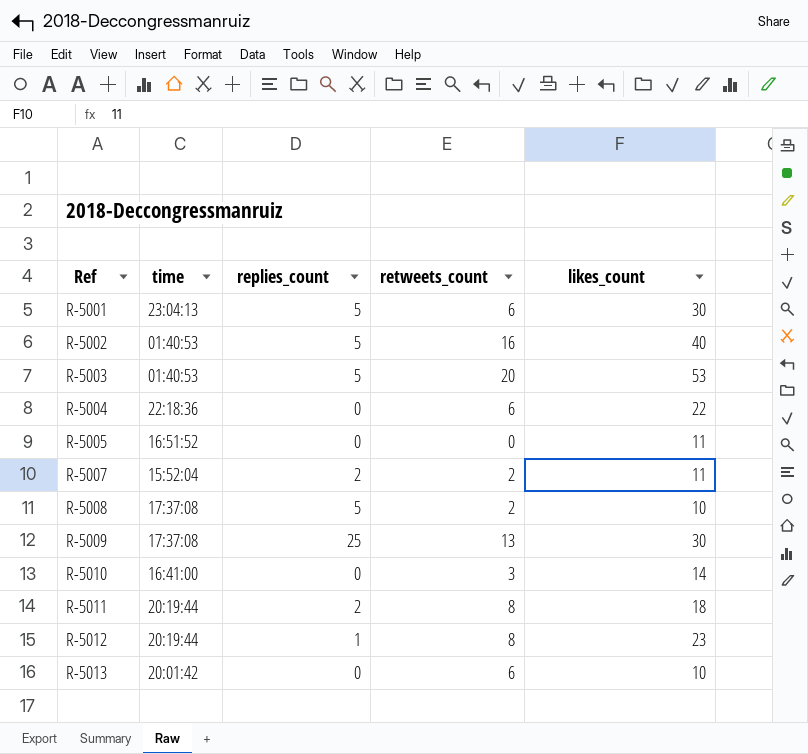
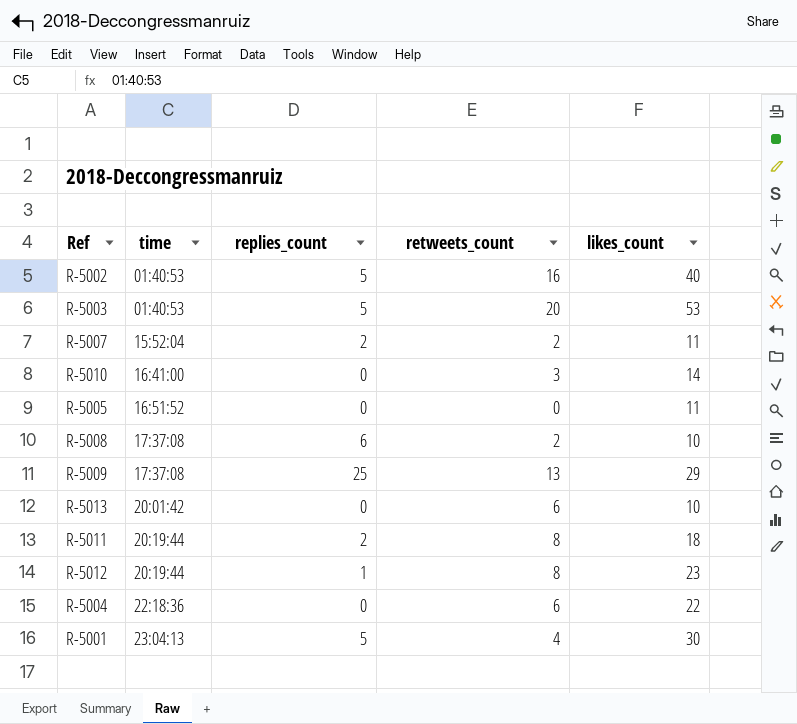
row order: Ref ascending -> time ascending
R-5008 | replies_count: 5 -> 6
R-5009 | likes_count: 30 -> 29
R-5001 | retweets_count: 6 -> 4

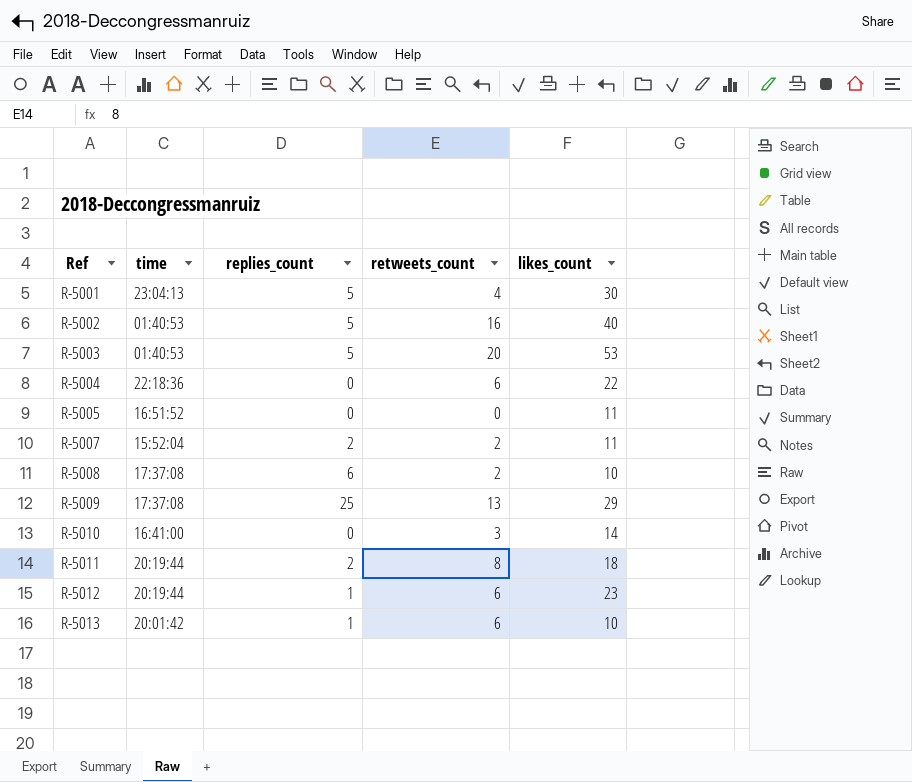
row order: time ascending -> Ref ascending
R-5012 | retweets_count: 8 -> 6
R-5013 | replies_count: 0 -> 1

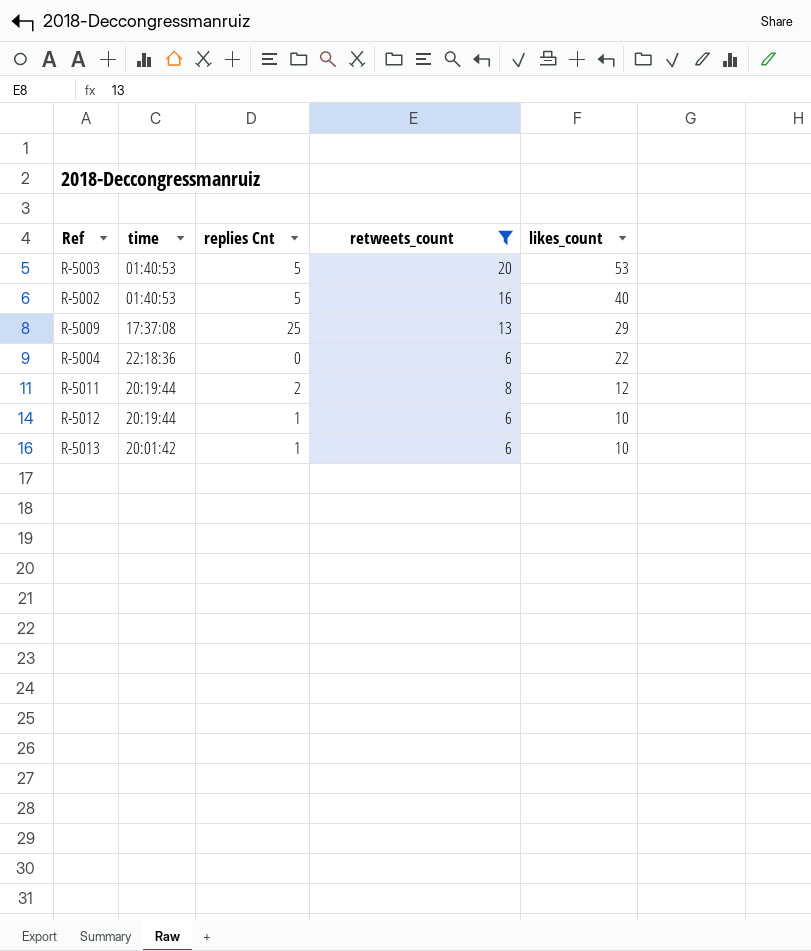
filter: none -> retweets_count >= 6
row order: Ref ascending -> likes_count descending
column name: replies_count -> replies Cnt
R-5011 | likes_count: 18 -> 12
R-5012 | likes_count: 23 -> 10

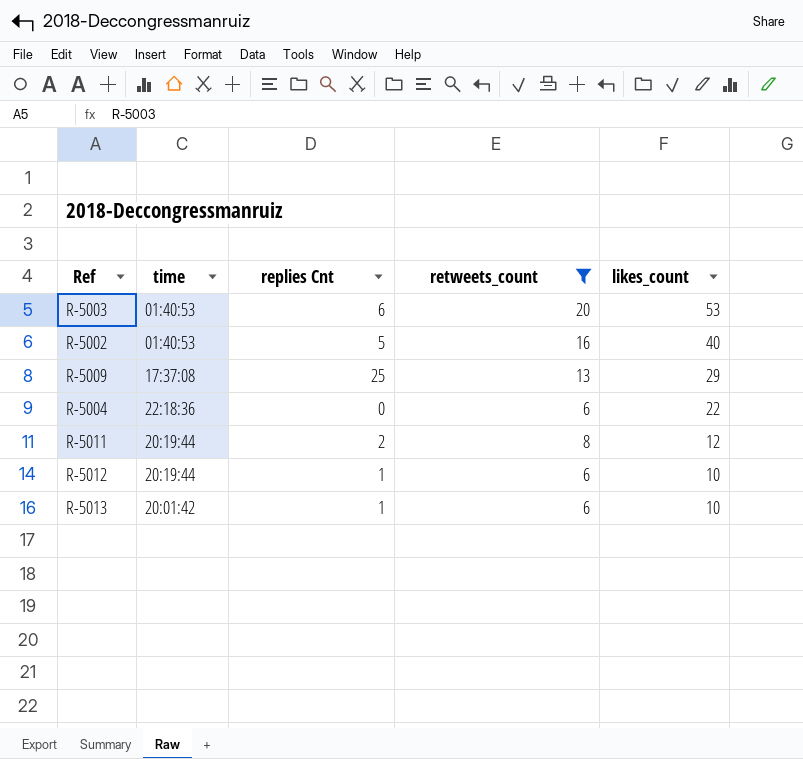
R-5003 | replies Cnt: 5 -> 6

